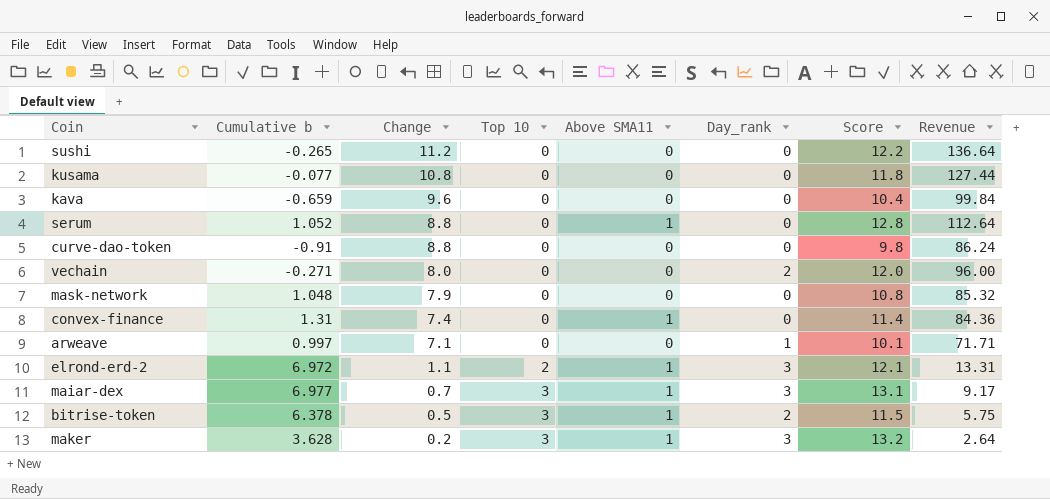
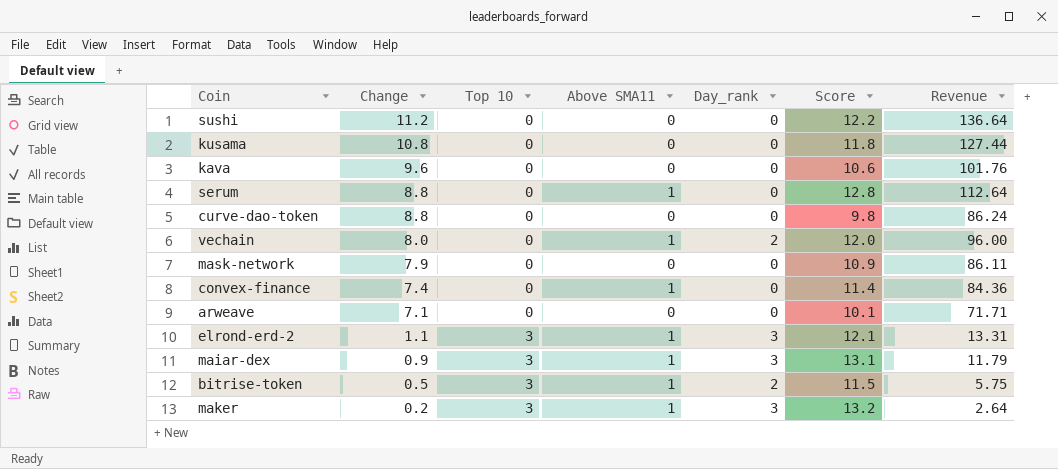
column Cumulative b | position: 2 -> none
kava | Score: 10.4 -> 10.6
kava | Revenue: 99.84 -> 101.76
vechain | Above SMA11: 0 -> 1
mask-network | Score: 10.8 -> 10.9
mask-network | Revenue: 85.32 -> 86.11
arweave | Day_rank: 1 -> 0
elrond-erd-2 | Top 10: 2 -> 3
maiar-dex | Change: 0.7 -> 0.9
maiar-dex | Revenue: 9.17 -> 11.79

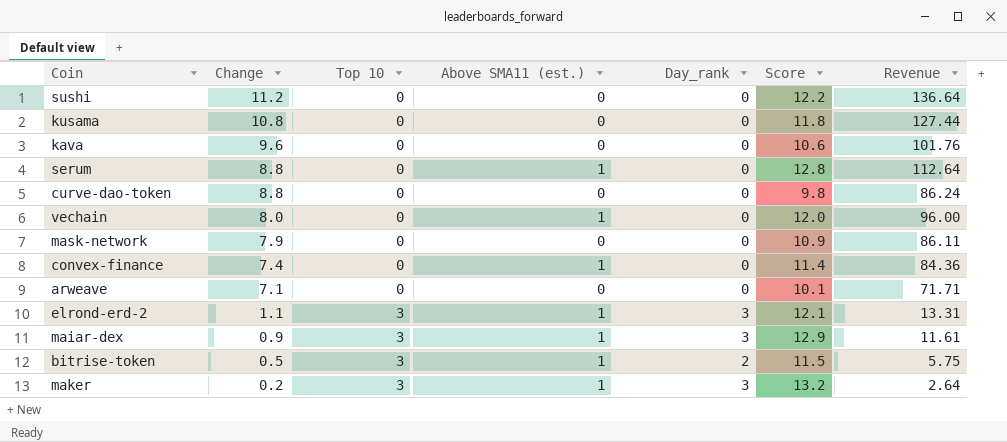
column name: Above SMA11 -> Above SMA11 (est.)
vechain | Day_rank: 2 -> 0
maiar-dex | Score: 13.1 -> 12.9
maiar-dex | Revenue: 11.79 -> 11.61

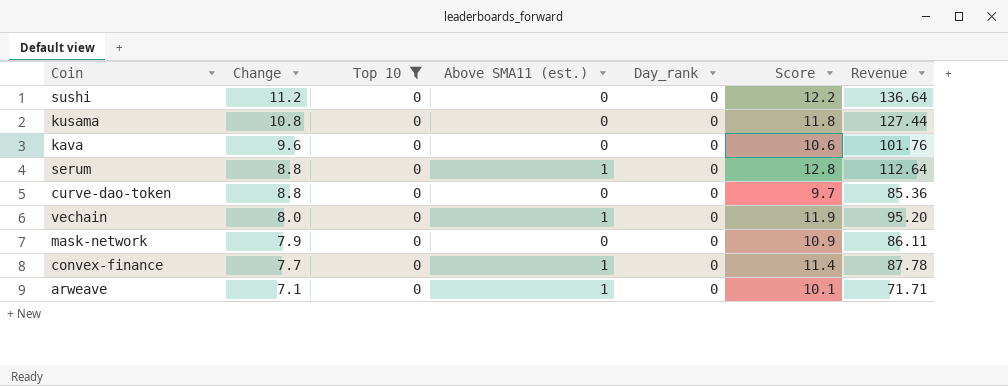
filter: none -> Top 10 = 0
curve-dao-token | Score: 9.8 -> 9.7
curve-dao-token | Revenue: 86.24 -> 85.36
vechain | Score: 12.0 -> 11.9
vechain | Revenue: 96.00 -> 95.20
convex-finance | Change: 7.4 -> 7.7
convex-finance | Revenue: 84.36 -> 87.78
arweave | Above SMA11 (est.): 0 -> 1

